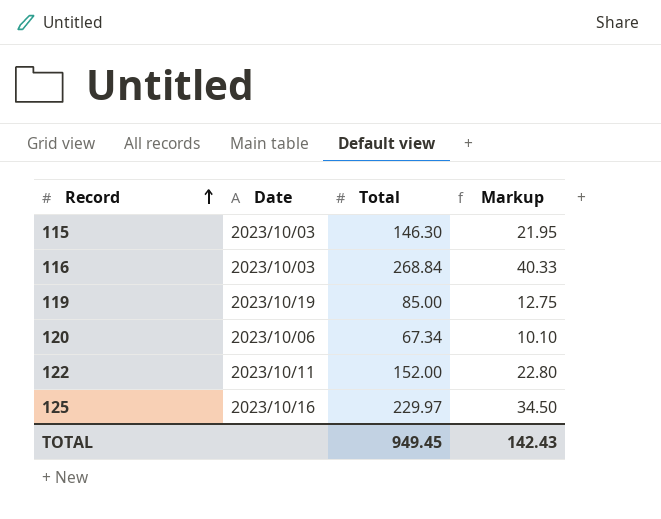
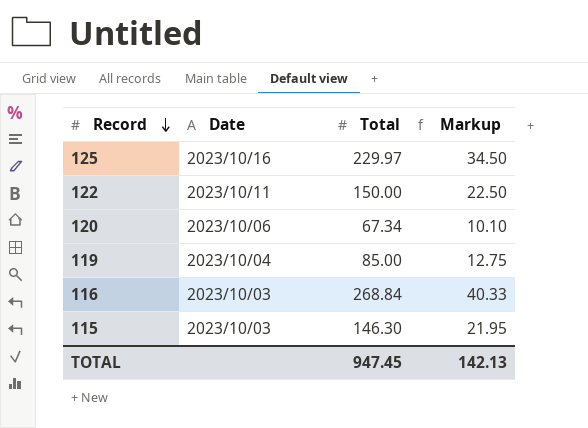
row order: Record ascending -> Record descending
122 | Total: 152.00 -> 150.00
122 | Markup: 22.80 -> 22.50
119 | Date: 2023/10/19 -> 2023/10/04
TOTAL | Total: 949.45 -> 947.45
TOTAL | Markup: 142.43 -> 142.13

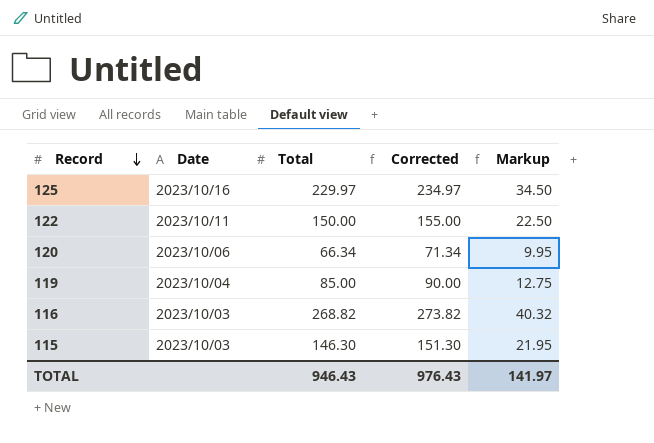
column Corrected | formula: none -> [Total] + 5
120 | Total: 67.34 -> 66.34
120 | Markup: 10.10 -> 9.95
116 | Total: 268.84 -> 268.82
116 | Markup: 40.33 -> 40.32
TOTAL | Total: 947.45 -> 946.43
TOTAL | Markup: 142.13 -> 141.97

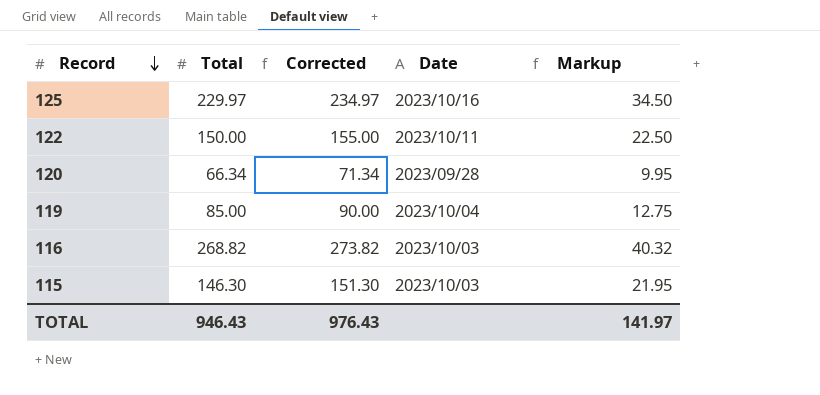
column Date | position: 2 -> 4
120 | Date: 2023/10/06 -> 2023/09/28

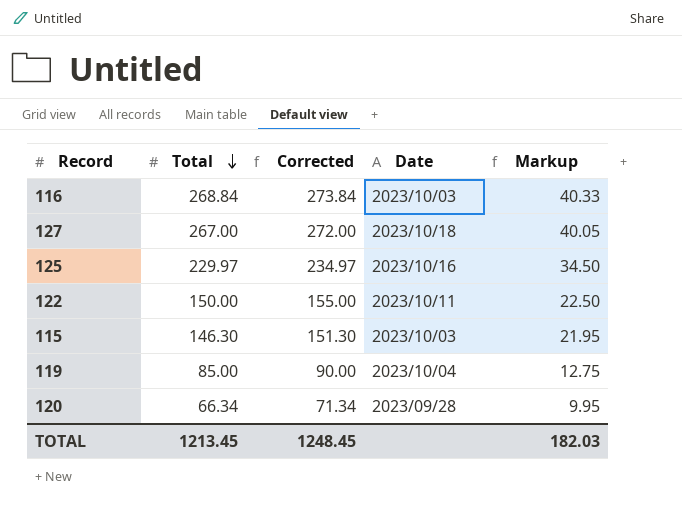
row order: Record descending -> Total descending
116 | Total: 268.82 -> 268.84
116 | Corrected: 273.82 -> 273.84
116 | Markup: 40.32 -> 40.33
row 127: none -> 267.00 | 272.00 | 2023/10/18 | 40.05
TOTAL | Total: 946.43 -> 1213.45
TOTAL | Corrected: 976.43 -> 1248.45
TOTAL | Markup: 141.97 -> 182.03

